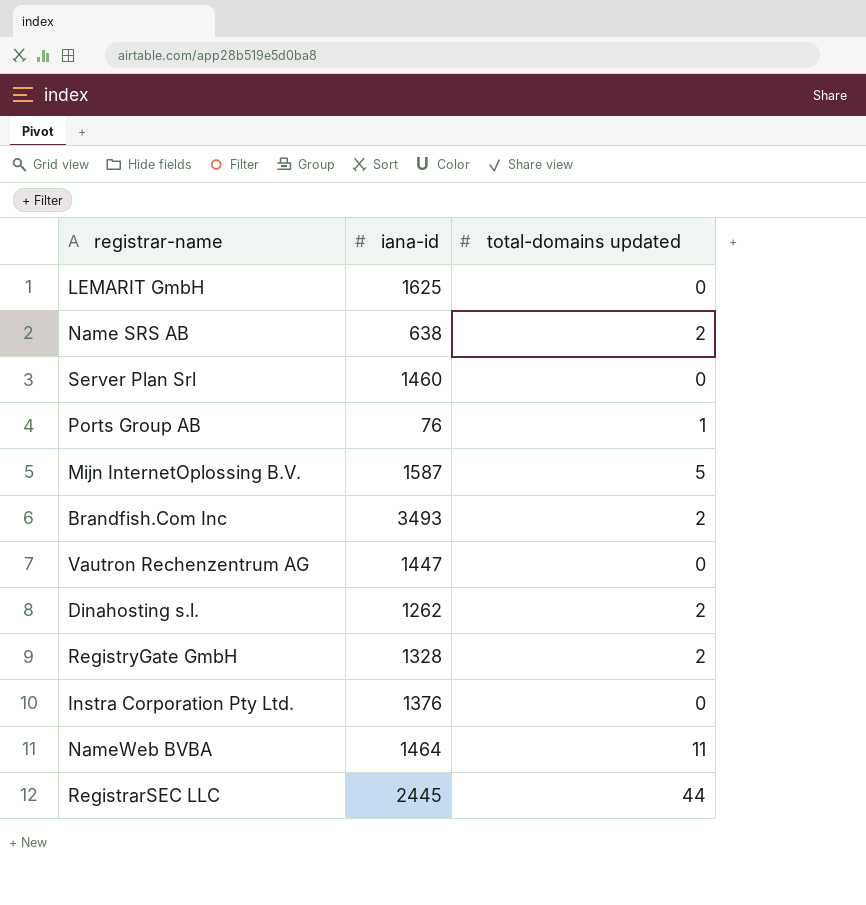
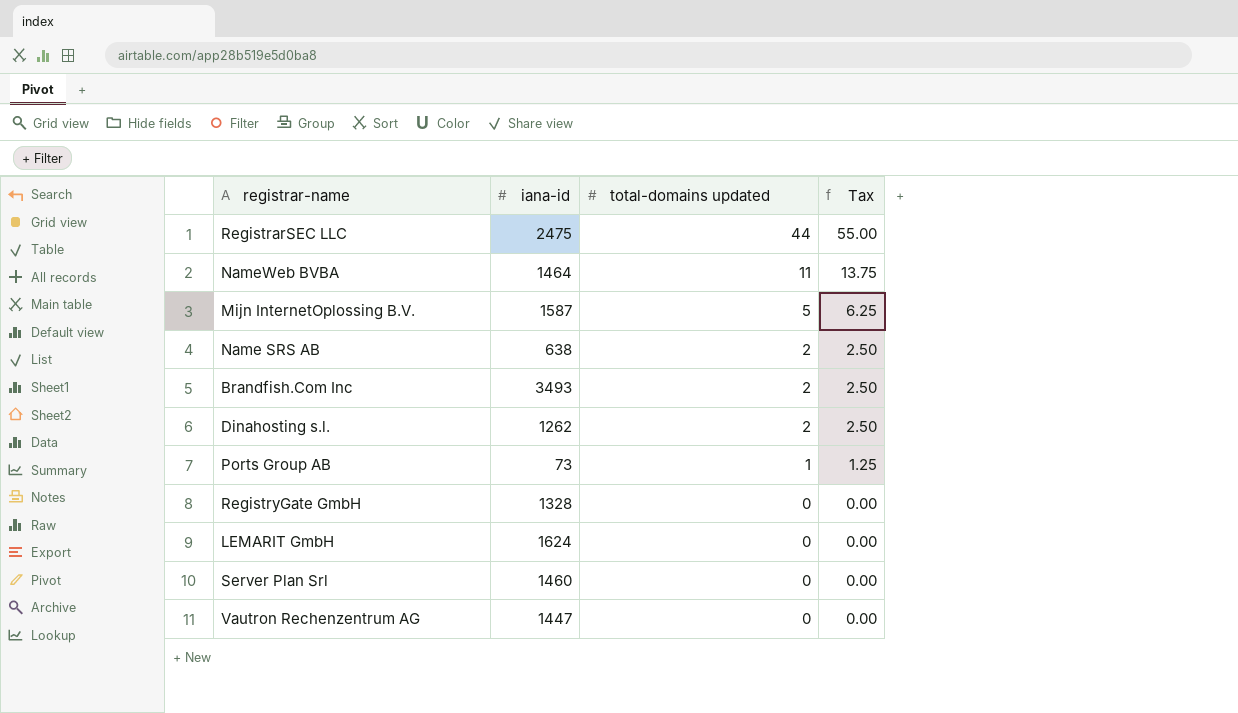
row order: none -> total-domains updated descending
column Tax | formula: none -> [total-domains updated] * 1.25
row Instra Corporation Pty Ltd.: 1376 | 0 -> none
RegistrarSEC LLC | iana-id: 2445 -> 2475
Ports Group AB | iana-id: 76 -> 73
RegistryGate GmbH | total-domains updated: 2 -> 0
LEMARIT GmbH | iana-id: 1625 -> 1624

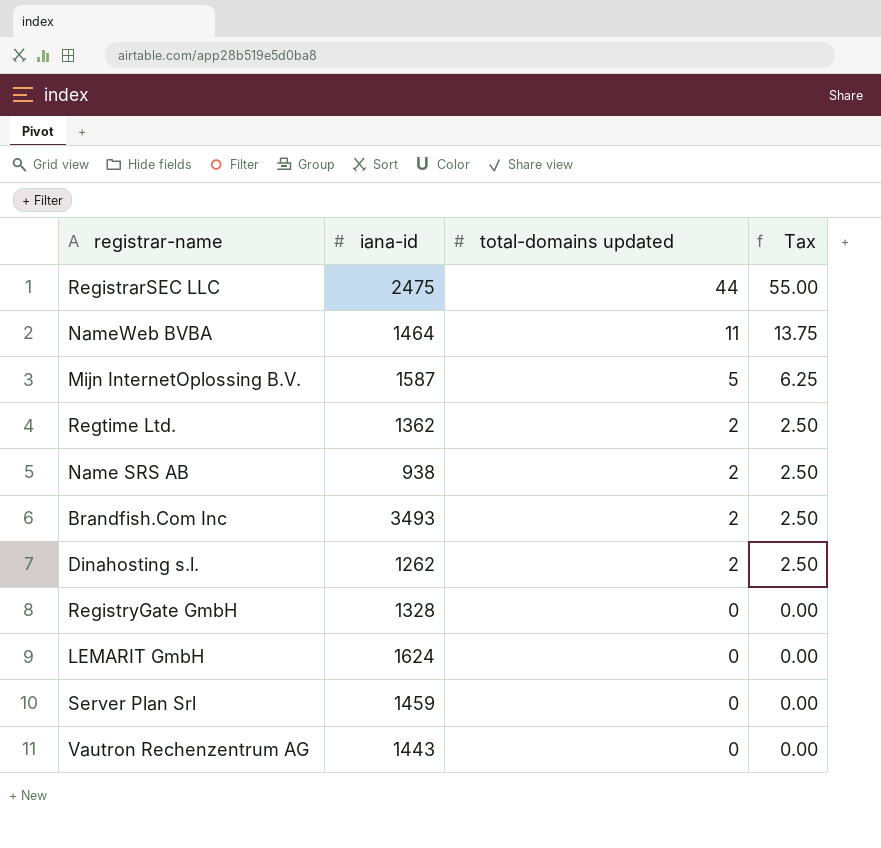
row Ports Group AB: 73 | 1 | 1.25 -> none
row Regtime Ltd.: none -> 1362 | 2 | 2.50
Name SRS AB | iana-id: 638 -> 938
Server Plan Srl | iana-id: 1460 -> 1459
Vautron Rechenzentrum AG | iana-id: 1447 -> 1443

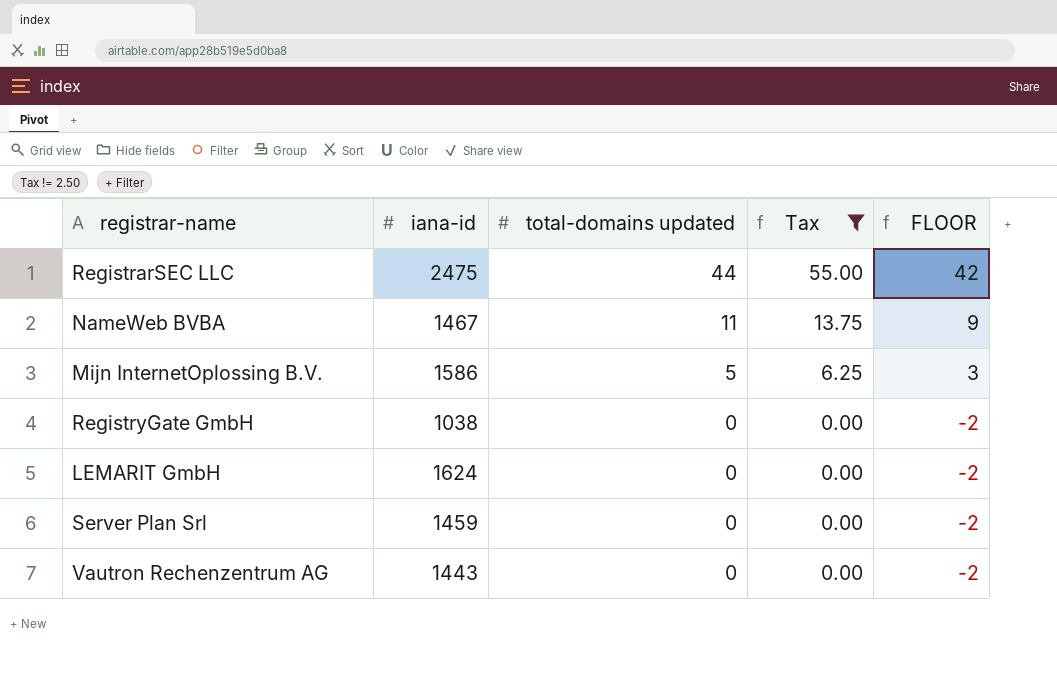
filter: none -> Tax != 2.50
column FLOOR | formula: none -> [total-domains updated] - 2
NameWeb BVBA | iana-id: 1464 -> 1467
Mijn InternetOplossing B.V. | iana-id: 1587 -> 1586
RegistryGate GmbH | iana-id: 1328 -> 1038

